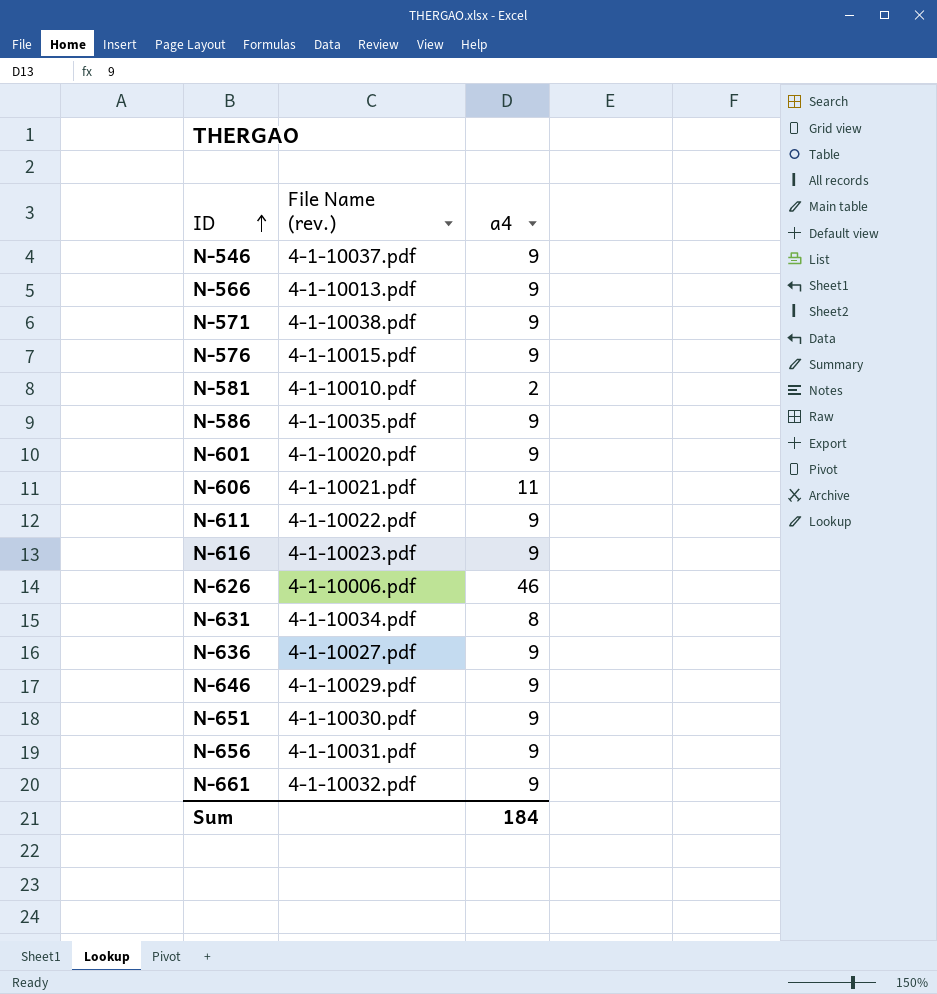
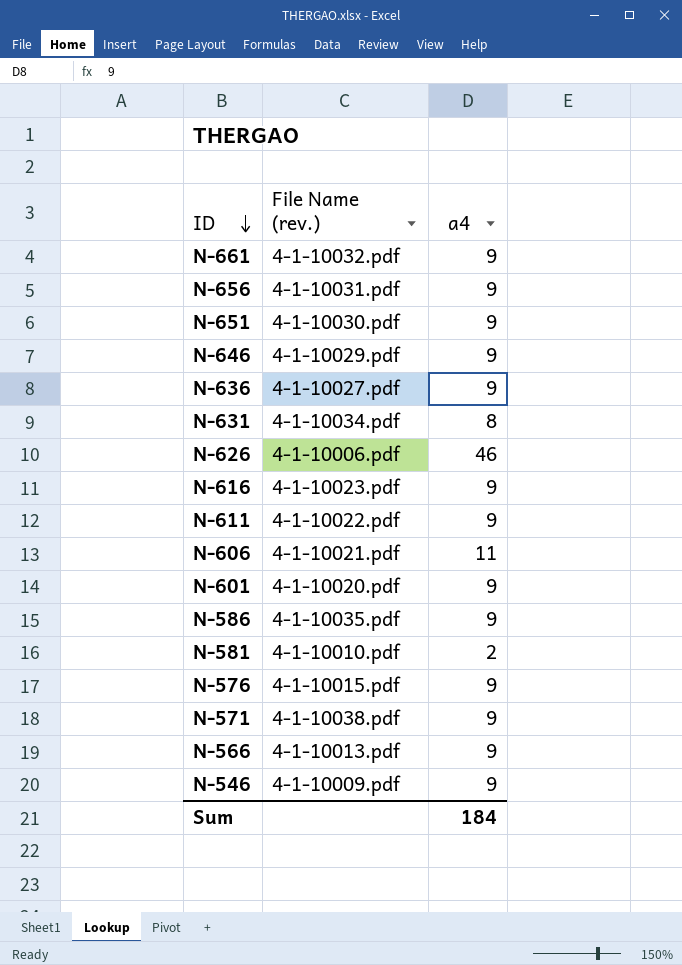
row order: ID ascending -> ID descending
N-546 | File Name (rev.): 4-1-10037.pdf -> 4-1-10009.pdf

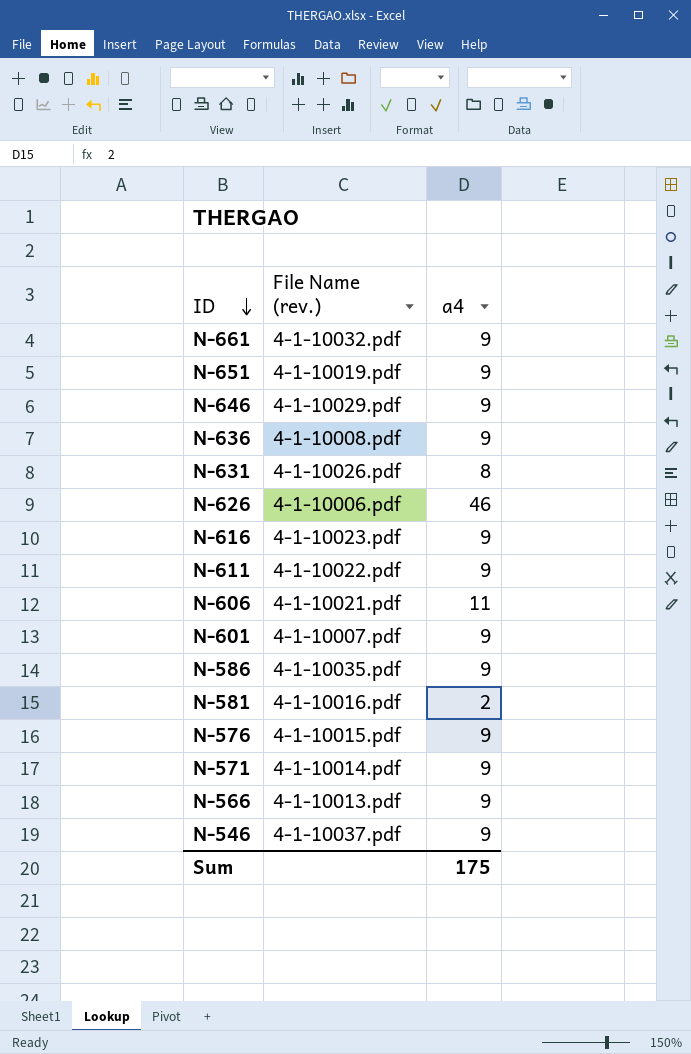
row N-656: 4-1-10031.pdf | 9 -> none
N-651 | File Name (rev.): 4-1-10030.pdf -> 4-1-10019.pdf
N-636 | File Name (rev.): 4-1-10027.pdf -> 4-1-10008.pdf
N-631 | File Name (rev.): 4-1-10034.pdf -> 4-1-10026.pdf
N-601 | File Name (rev.): 4-1-10020.pdf -> 4-1-10007.pdf
N-581 | File Name (rev.): 4-1-10010.pdf -> 4-1-10016.pdf
N-571 | File Name (rev.): 4-1-10038.pdf -> 4-1-10014.pdf
N-546 | File Name (rev.): 4-1-10009.pdf -> 4-1-10037.pdf
Sum | a4: 184 -> 175

